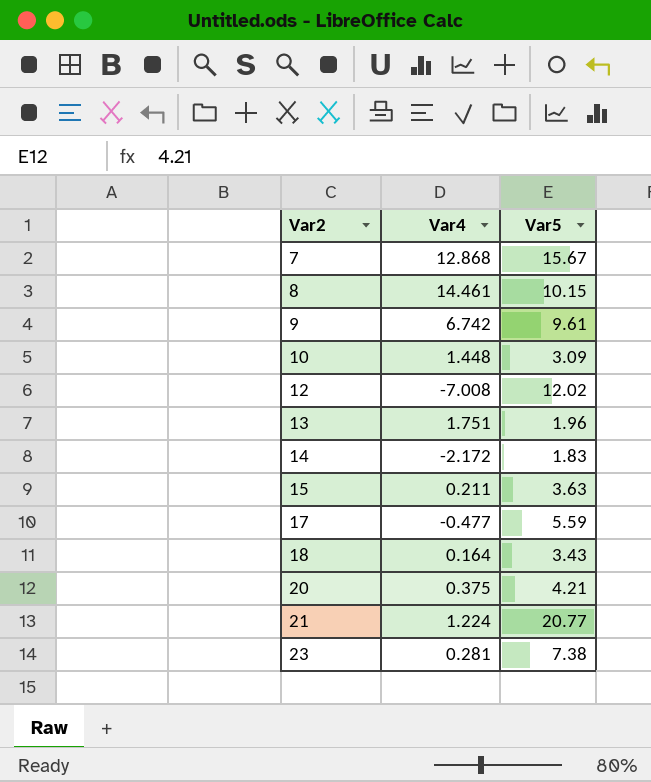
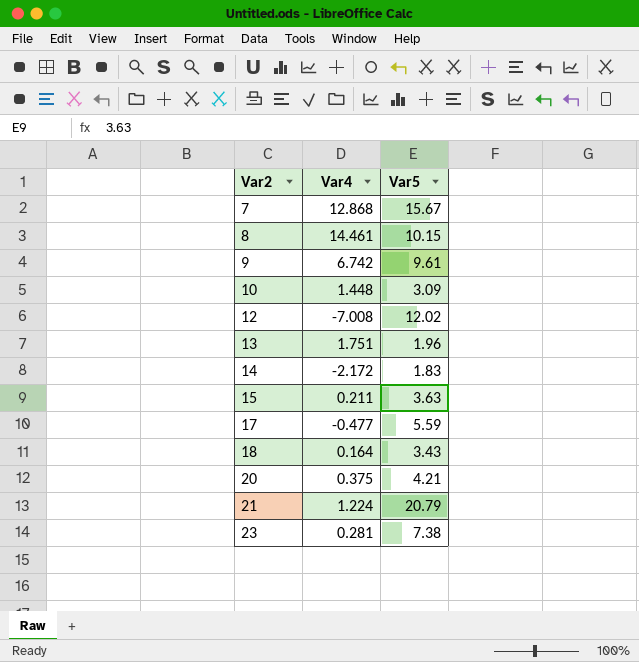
21 | Var5: 20.77 -> 20.79

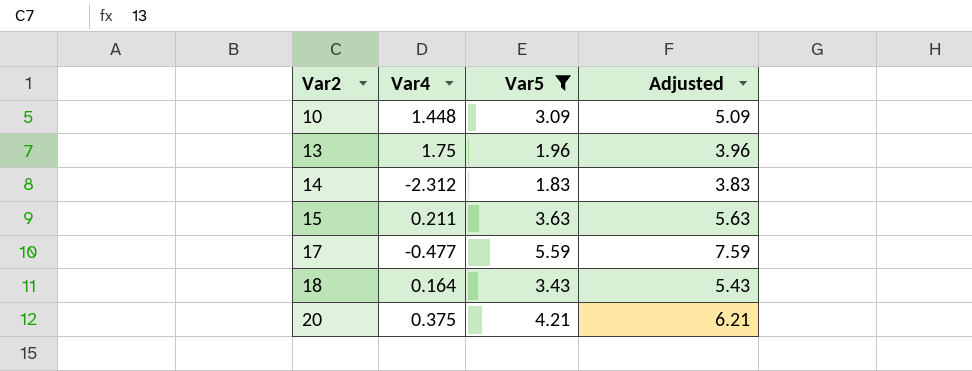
filter: none -> Var5 <= 5.59
column Adjusted | formula: none -> [Var5] + 2
13 | Var4: 1.751 -> 1.75
14 | Var4: -2.172 -> -2.312

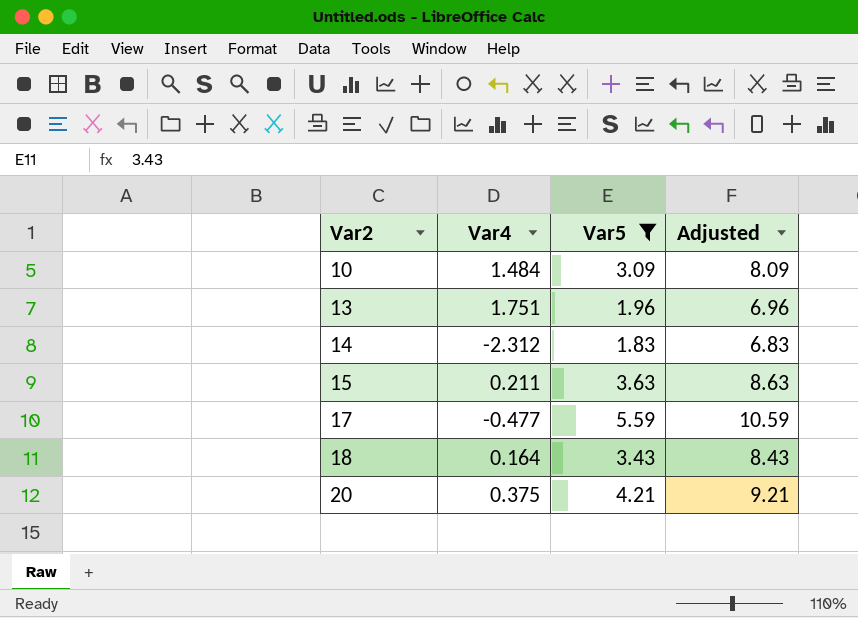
column Adjusted | formula: [Var5] + 2 -> [Var5] + 5
10 | Var4: 1.448 -> 1.484
13 | Var4: 1.75 -> 1.751

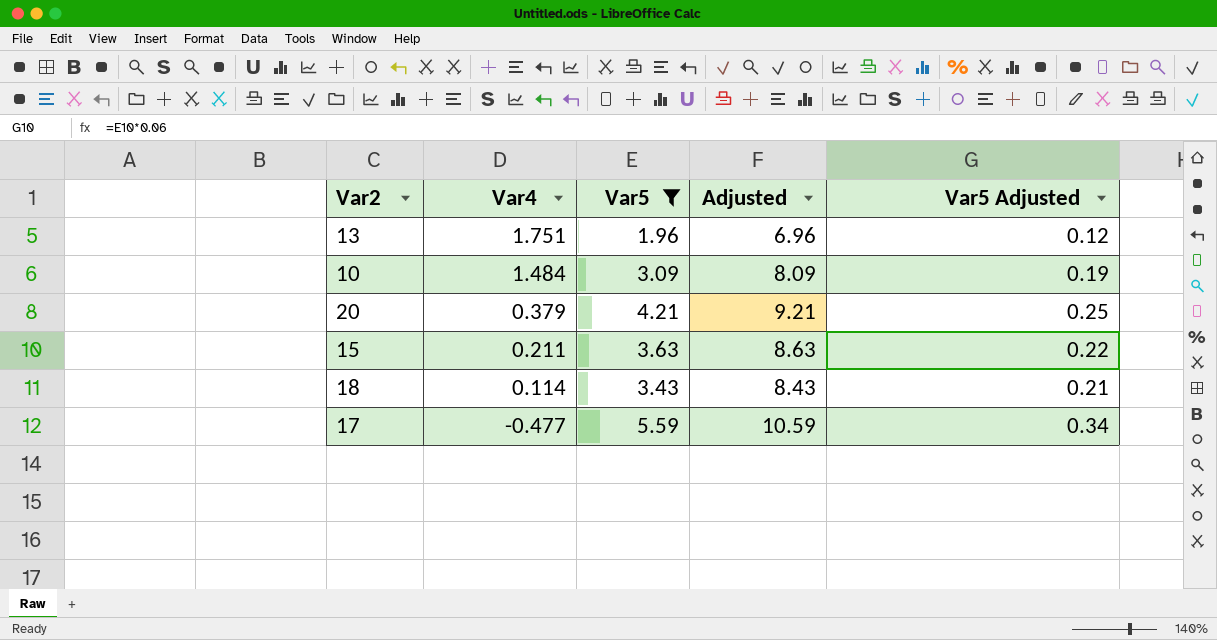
row order: Var2 ascending -> Var4 descending
column Var5 Adjusted | formula: none -> [Var5] * 0.06
row 14: -2.312 | 1.83 | 6.83 -> none
20 | Var4: 0.375 -> 0.379
18 | Var4: 0.164 -> 0.114

